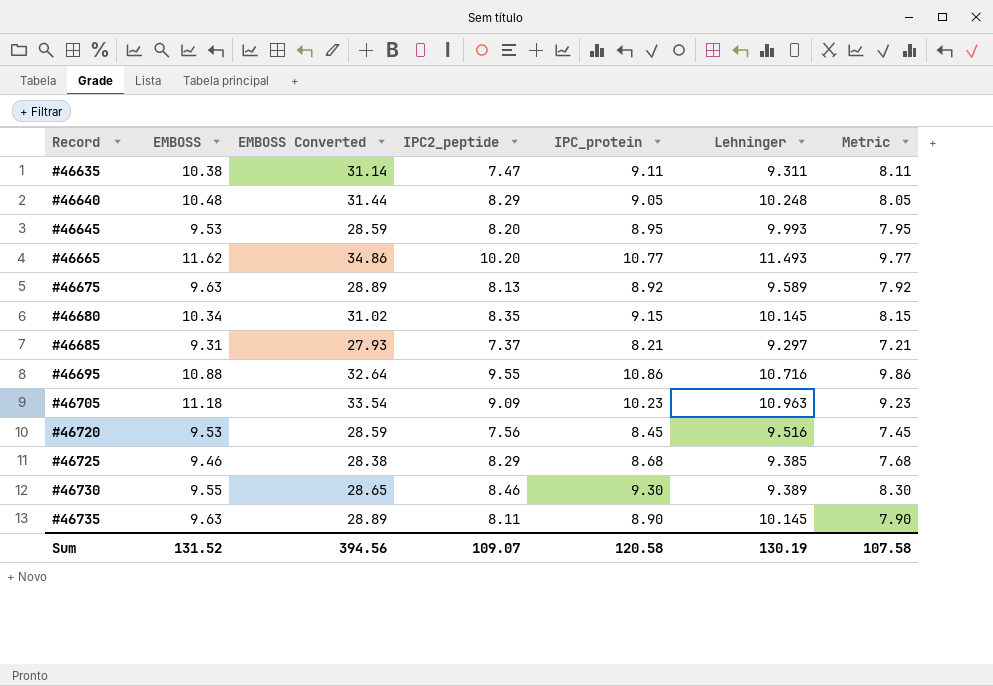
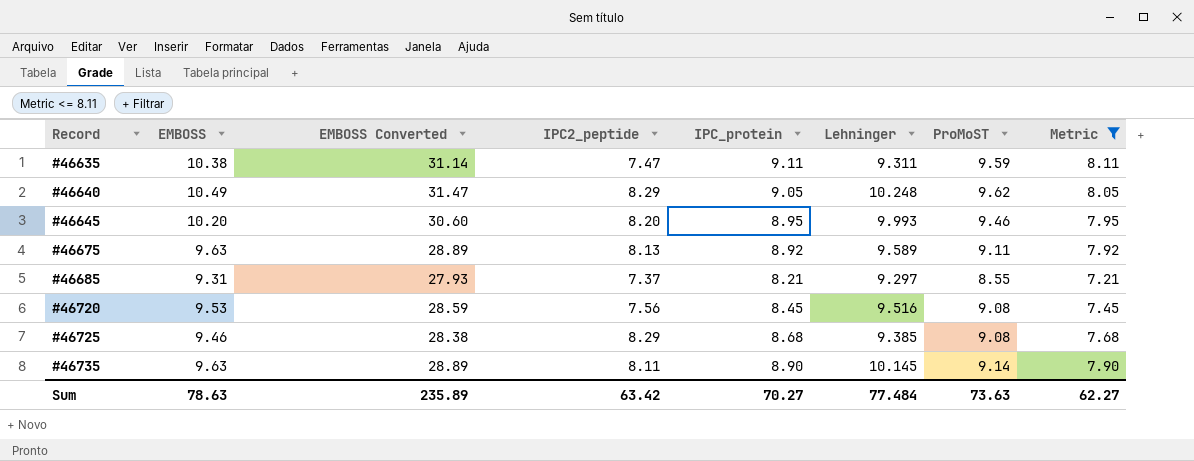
filter: none -> Metric <= 8.11
column ProMoST | position: none -> 7
#46640 | EMBOSS: 10.48 -> 10.49
#46640 | EMBOSS Converted: 31.44 -> 31.47
#46645 | EMBOSS: 9.53 -> 10.20
#46645 | EMBOSS Converted: 28.59 -> 30.60
Sum | EMBOSS: 131.52 -> 78.63
Sum | EMBOSS Converted: 394.56 -> 235.89
Sum | IPC2_peptide: 109.07 -> 63.42
Sum | IPC_protein: 120.58 -> 70.27
Sum | Lehninger: 130.19 -> 77.484
Sum | Metric: 107.58 -> 62.27

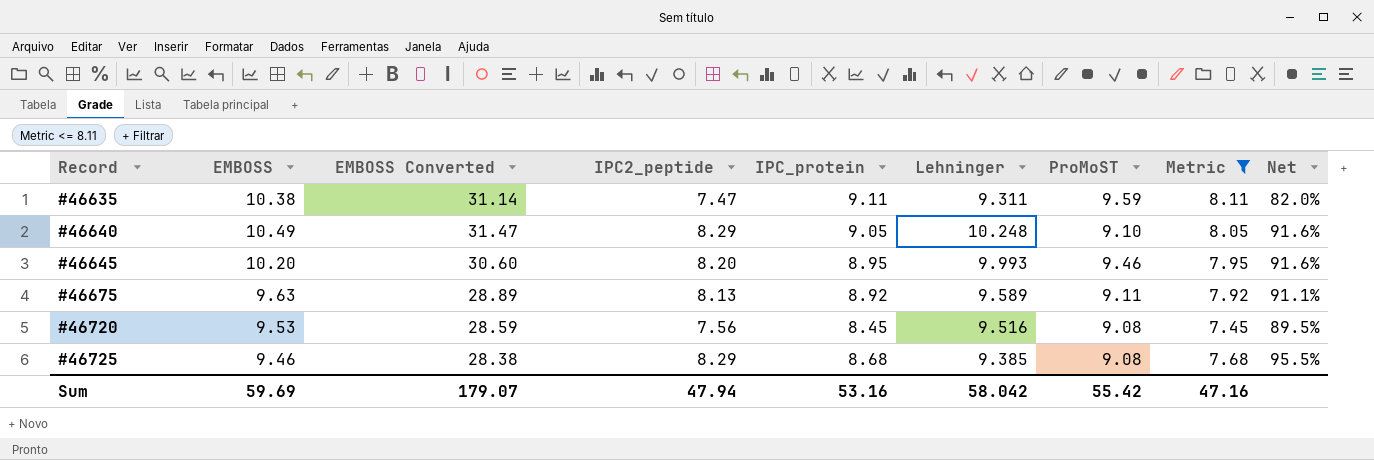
column Net | formula: none -> [IPC2_peptide] / [IPC_protein]
row #46685: 9.31 | 27.93 | 7.37 | 8.21 | 9.297 | 8.55 | 7.21 -> none
row #46735: 9.63 | 28.89 | 8.11 | 8.90 | 10.145 | 9.14 | 7.90 -> none
#46640 | ProMoST: 9.62 -> 9.10
Sum | EMBOSS: 78.63 -> 59.69
Sum | EMBOSS Converted: 235.89 -> 179.07
Sum | IPC2_peptide: 63.42 -> 47.94
Sum | IPC_protein: 70.27 -> 53.16
Sum | Lehninger: 77.484 -> 58.042
Sum | ProMoST: 73.63 -> 55.42
Sum | Metric: 62.27 -> 47.16

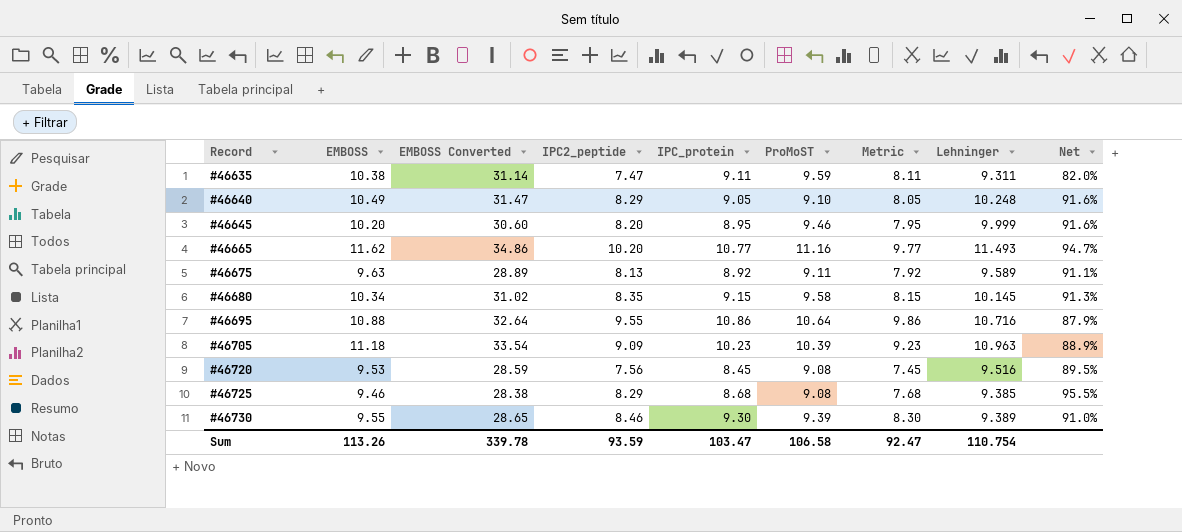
filter: Metric <= 8.11 -> none
column Lehninger | position: 6 -> 8
#46645 | Lehninger: 9.993 -> 9.999
Sum | EMBOSS: 59.69 -> 113.26
Sum | EMBOSS Converted: 179.07 -> 339.78
Sum | IPC2_peptide: 47.94 -> 93.59
Sum | IPC_protein: 53.16 -> 103.47
Sum | ProMoST: 55.42 -> 106.58
Sum | Metric: 47.16 -> 92.47
Sum | Lehninger: 58.042 -> 110.754

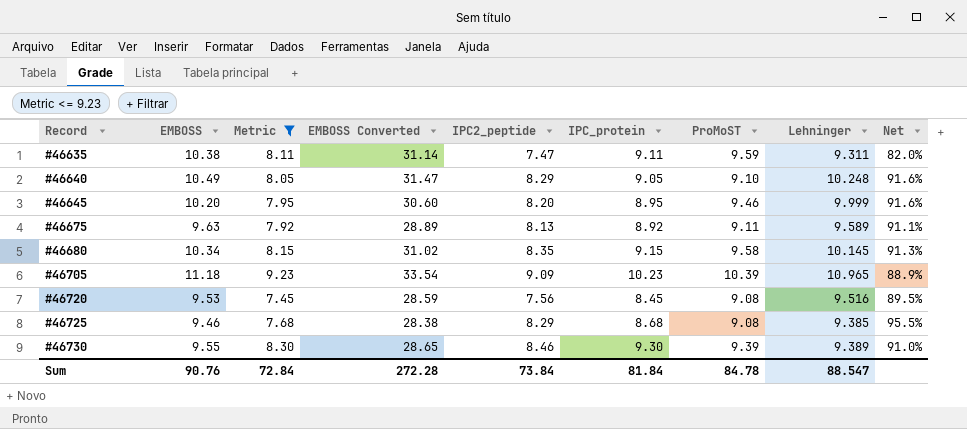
filter: none -> Metric <= 9.23
column Metric | position: 7 -> 3
#46705 | Lehninger: 10.963 -> 10.965
Sum | EMBOSS: 113.26 -> 90.76
Sum | Metric: 92.47 -> 72.84
Sum | EMBOSS Converted: 339.78 -> 272.28
Sum | IPC2_peptide: 93.59 -> 73.84
Sum | IPC_protein: 103.47 -> 81.84
Sum | ProMoST: 106.58 -> 84.78
Sum | Lehninger: 110.754 -> 88.547

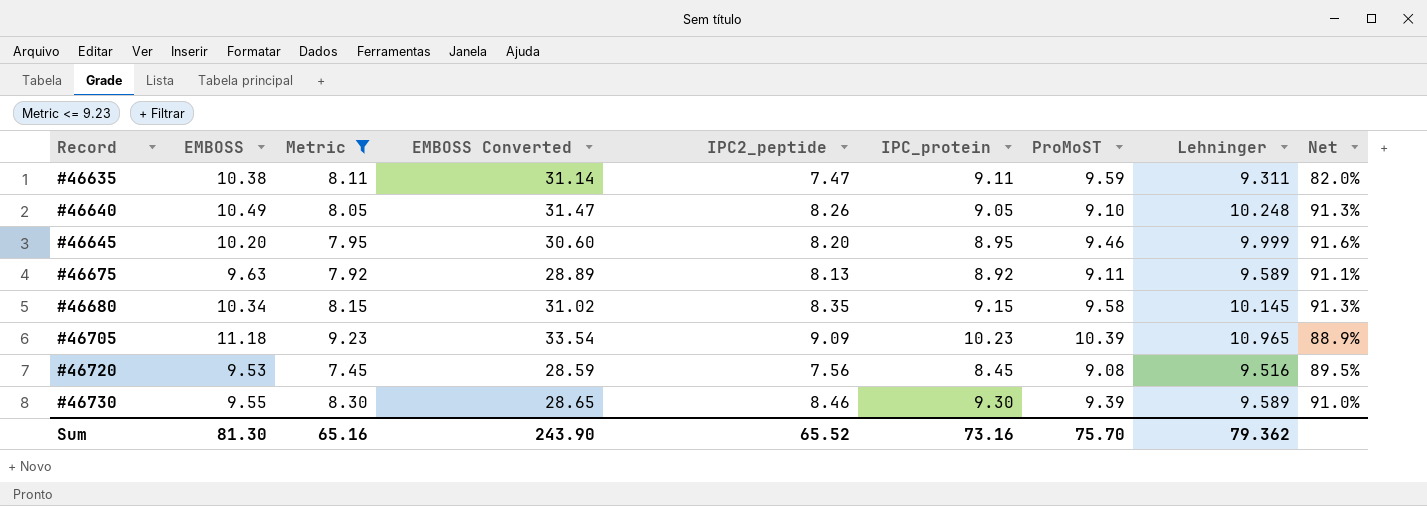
row #46725: 9.46 | 7.68 | 28.38 | 8.29 | 8.68 | 9.08 | 9.385 | 95.5% -> none
#46640 | IPC2_peptide: 8.29 -> 8.26
#46640 | Net: 91.6% -> 91.3%
#46730 | Lehninger: 9.389 -> 9.589
Sum | EMBOSS: 90.76 -> 81.30
Sum | Metric: 72.84 -> 65.16
Sum | EMBOSS Converted: 272.28 -> 243.90
Sum | IPC2_peptide: 73.84 -> 65.52
Sum | IPC_protein: 81.84 -> 73.16
Sum | ProMoST: 84.78 -> 75.70
Sum | Lehninger: 88.547 -> 79.362

